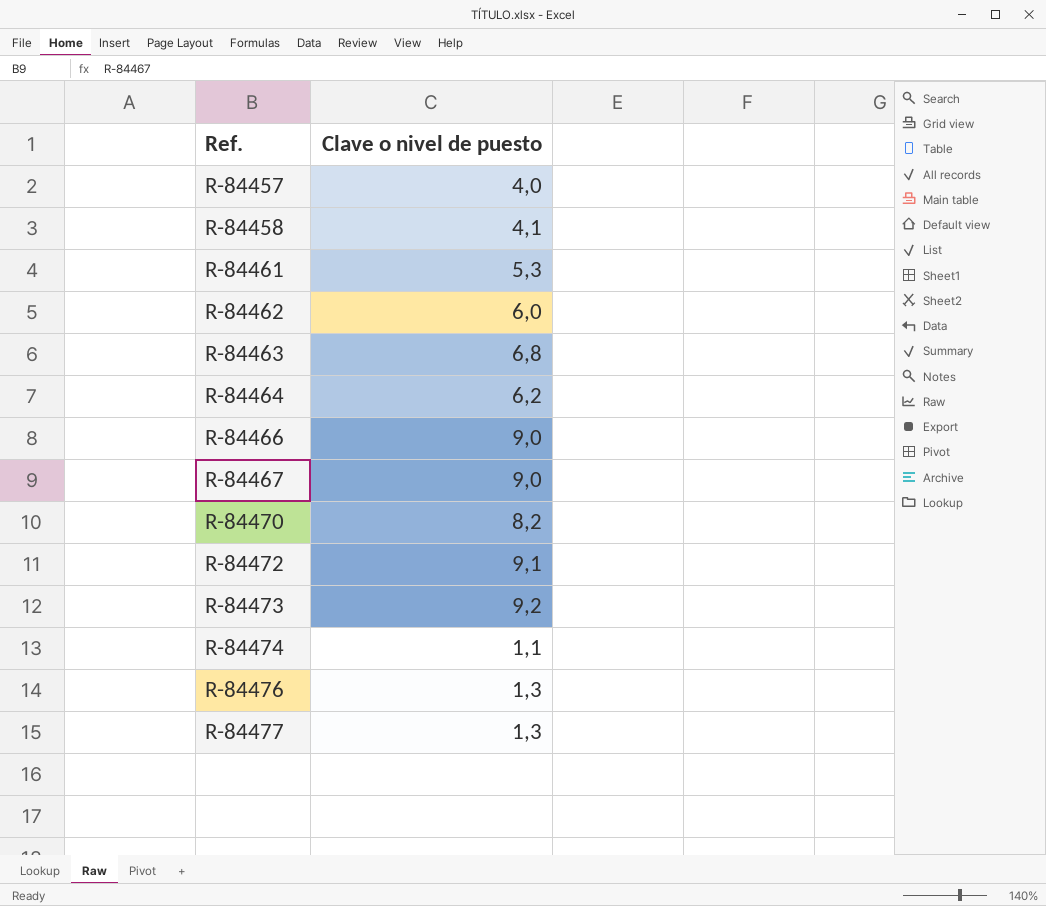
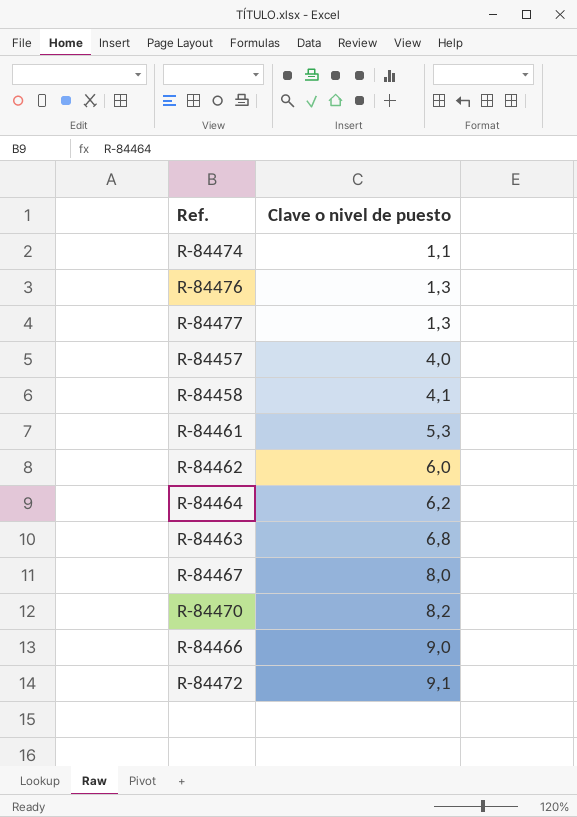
row order: Ref. ascending -> Clave o nivel de puesto ascending
row R-84473: 9,2 -> none
R-84467 | Clave o nivel de puesto: 9,0 -> 8,0

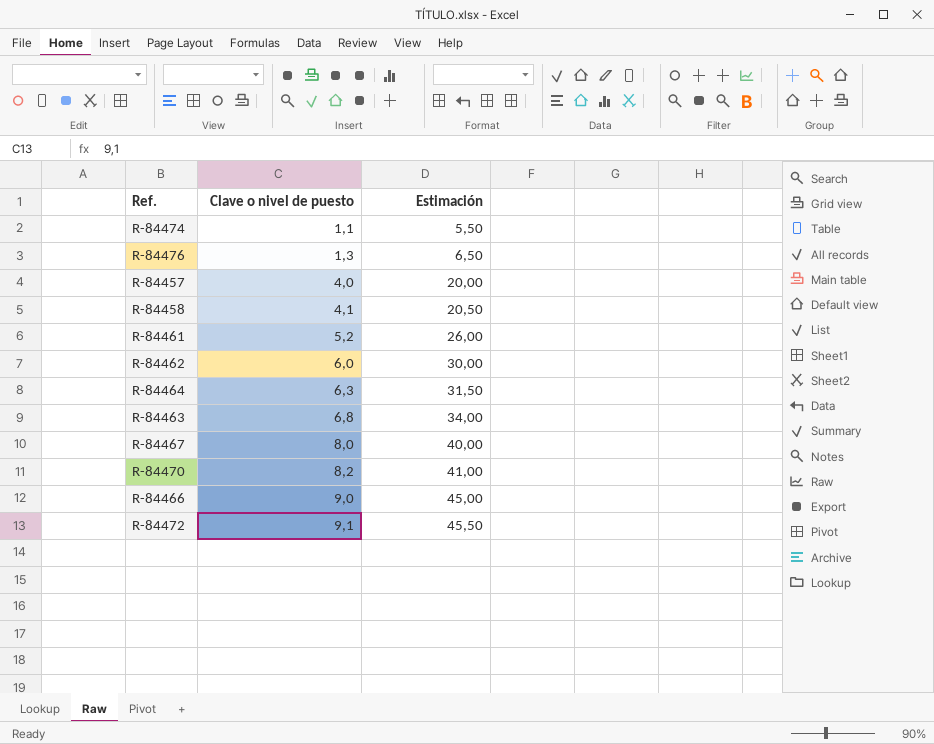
column Estimación | formula: none -> [Clave o nivel de puesto] * 5
row R-84477: 1,3 -> none
R-84461 | Clave o nivel de puesto: 5,3 -> 5,2
R-84464 | Clave o nivel de puesto: 6,2 -> 6,3

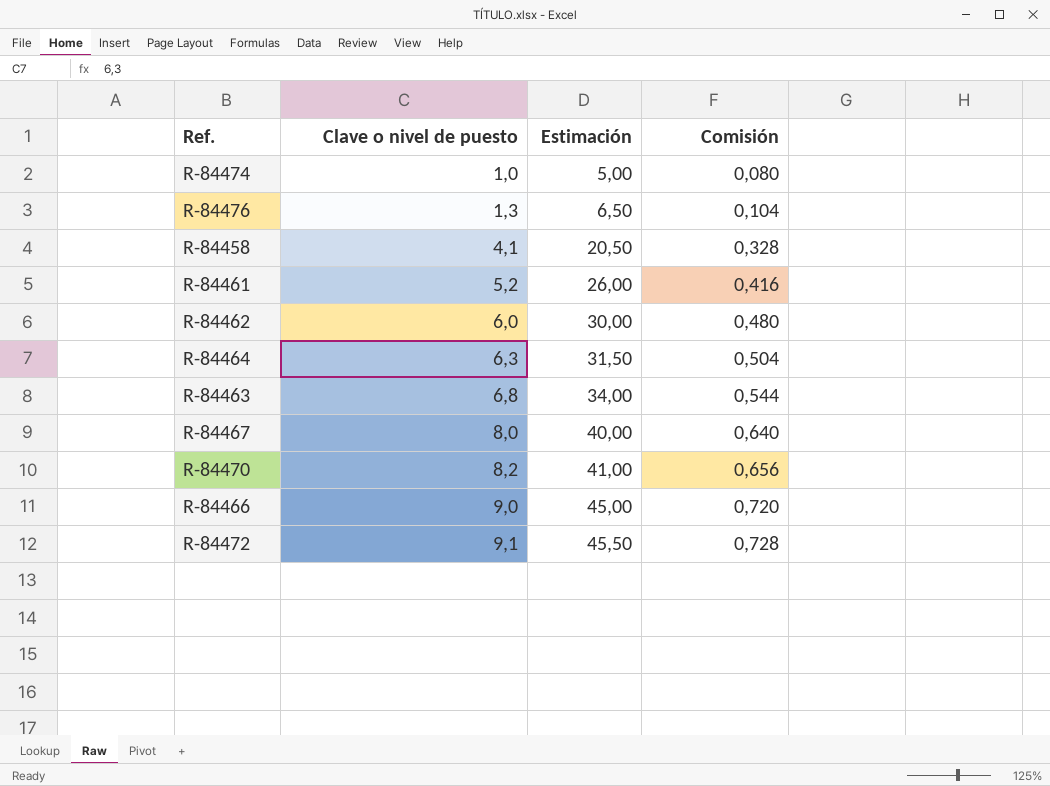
column Comisión | formula: none -> [Clave o nivel de puesto] * 0,08
row R-84457: 4,0 | 20,00 -> none
R-84474 | Clave o nivel de puesto: 1,1 -> 1,0
R-84474 | Estimación: 5,50 -> 5,00

